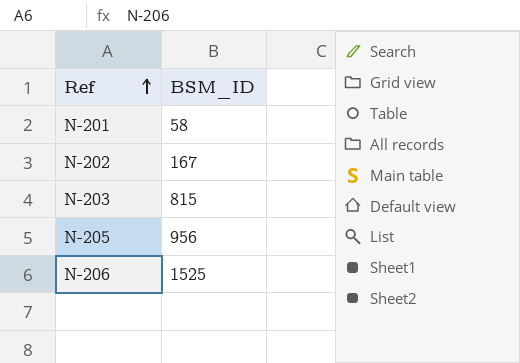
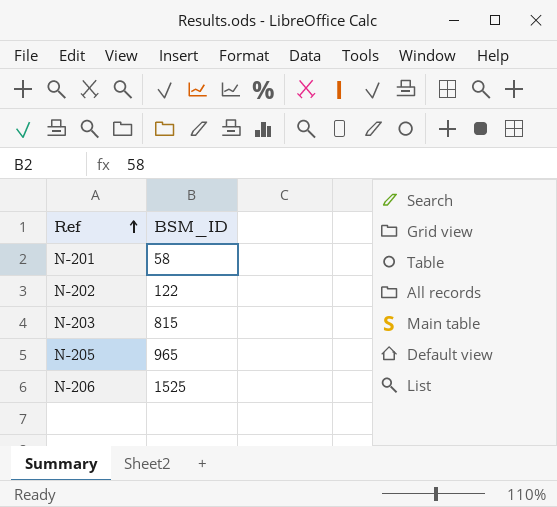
N-202 | BSM_ID: 167 -> 122
N-205 | BSM_ID: 956 -> 965

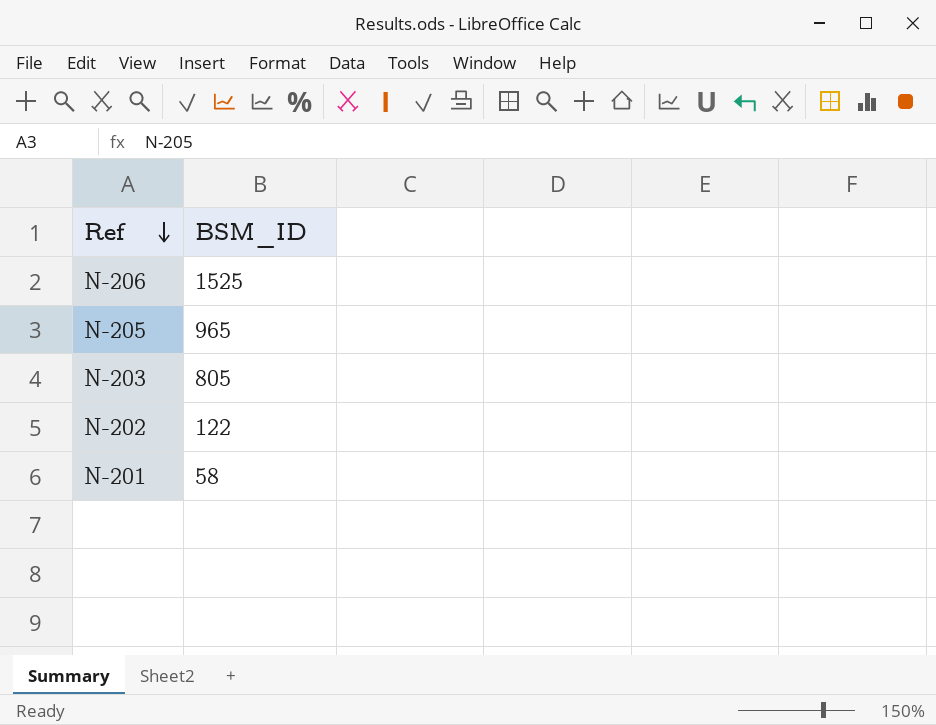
row order: Ref ascending -> Ref descending
N-203 | BSM_ID: 815 -> 805

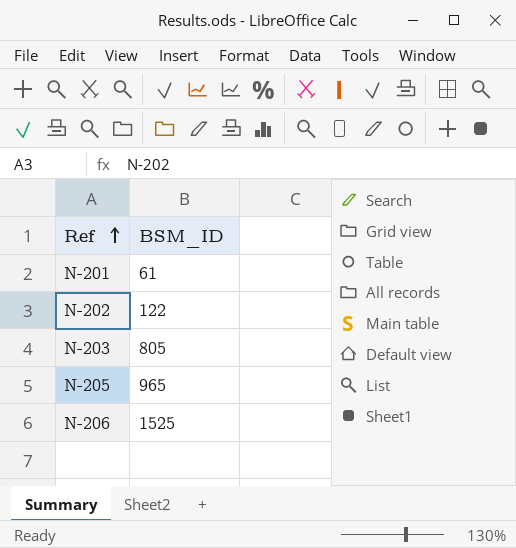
row order: Ref descending -> Ref ascending
N-201 | BSM_ID: 58 -> 61

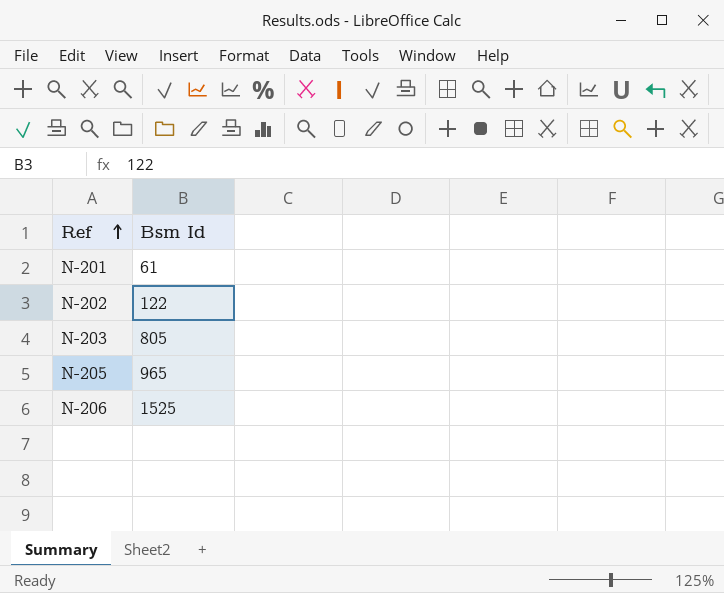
column name: BSM_ID -> Bsm Id

